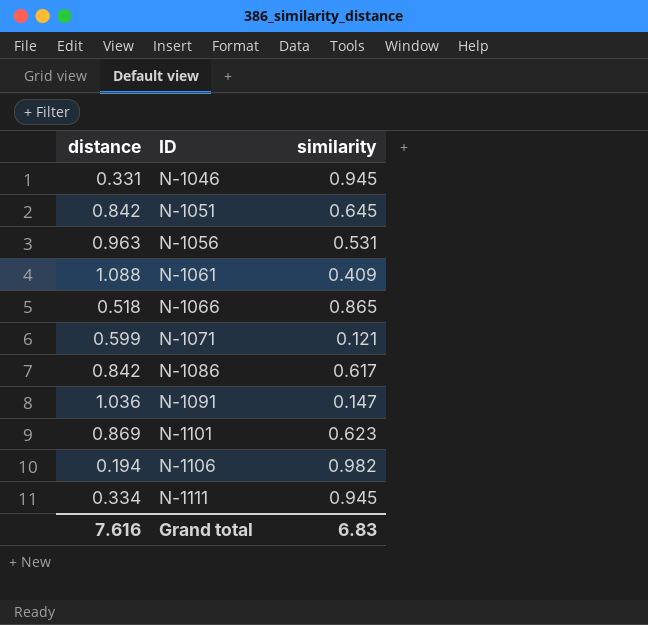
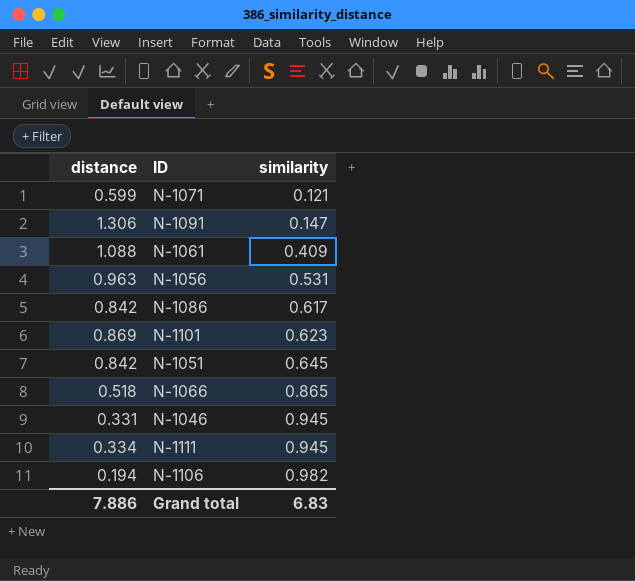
row order: ID ascending -> similarity ascending
N-1091 | distance: 1.036 -> 1.306
Grand total | distance: 7.616 -> 7.886

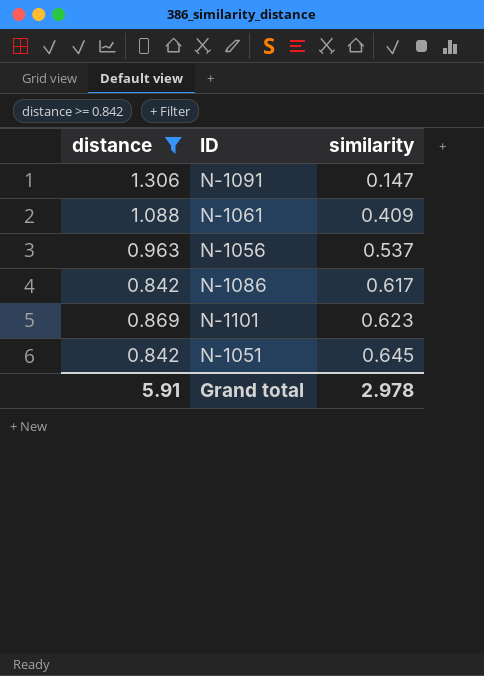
filter: none -> distance >= 0.842
N-1056 | similarity: 0.531 -> 0.537
Grand total | distance: 7.886 -> 5.91
Grand total | similarity: 6.83 -> 2.978

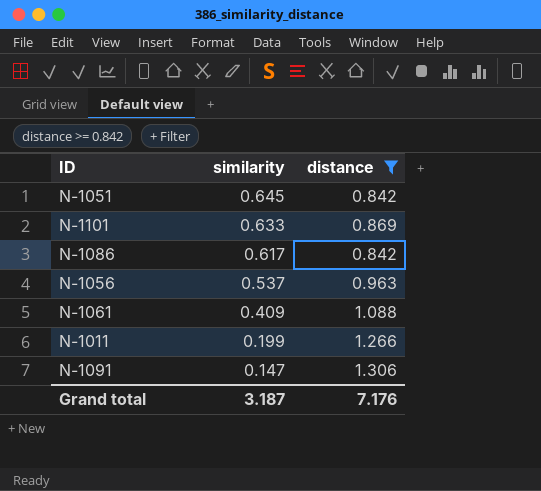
row order: similarity ascending -> similarity descending
column distance | position: 1 -> 3
N-1101 | similarity: 0.623 -> 0.633
row N-1011: none -> 0.199 | 1.266
Grand total | similarity: 2.978 -> 3.187
Grand total | distance: 5.91 -> 7.176

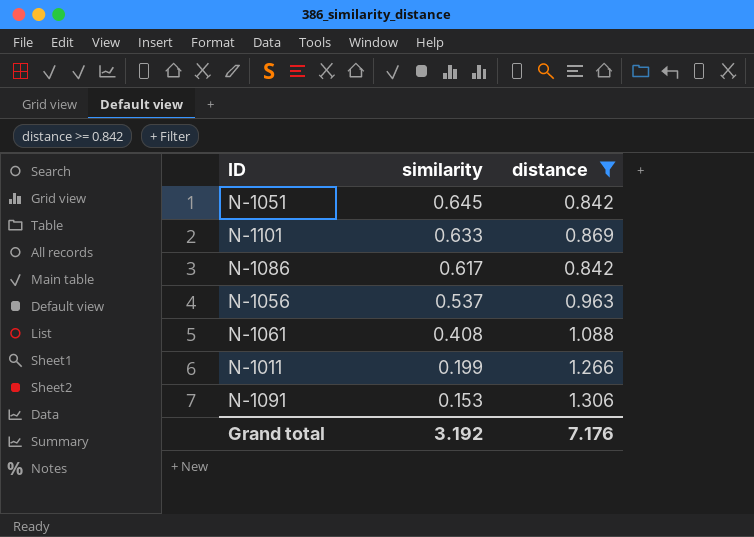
N-1061 | similarity: 0.409 -> 0.408
N-1091 | similarity: 0.147 -> 0.153
Grand total | similarity: 3.187 -> 3.192

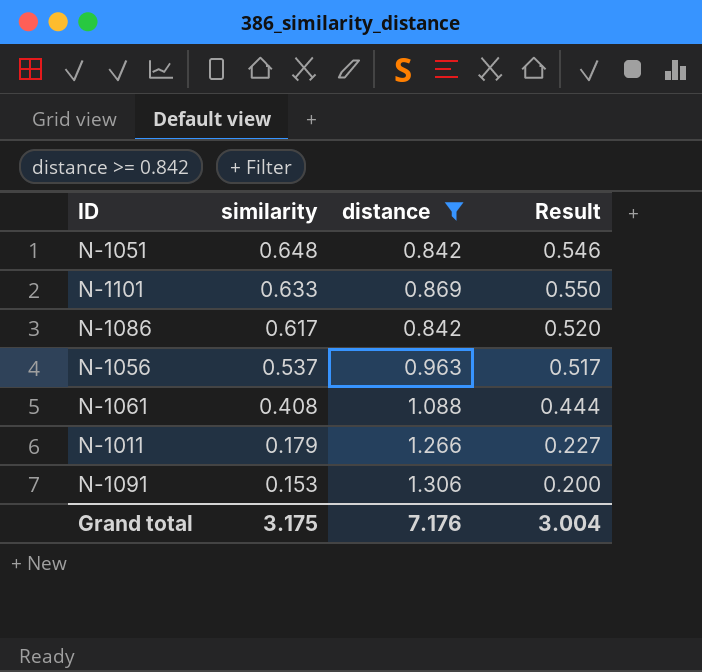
column Result | formula: none -> [similarity] * [distance]
N-1051 | similarity: 0.645 -> 0.648
N-1011 | similarity: 0.199 -> 0.179
Grand total | similarity: 3.192 -> 3.175

